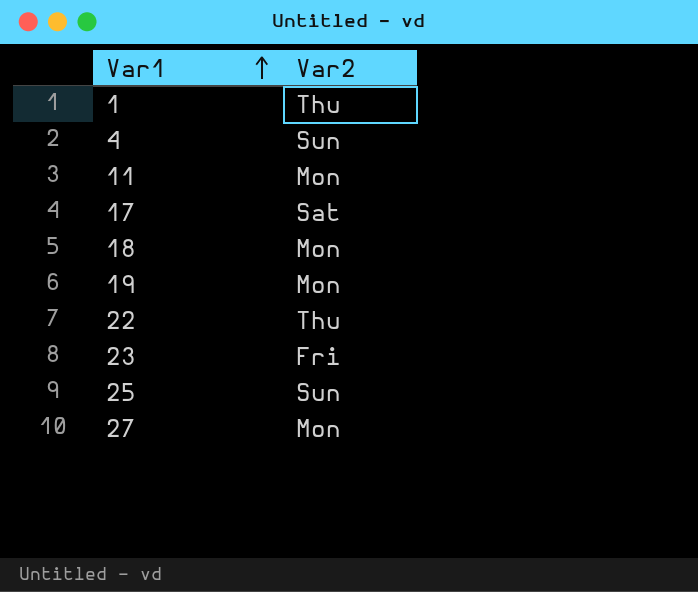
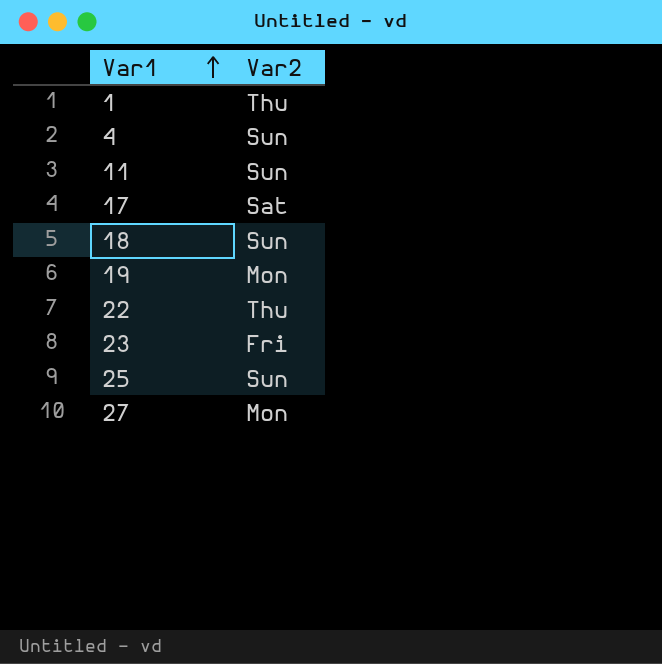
11 | Var2: Mon -> Sun
18 | Var2: Mon -> Sun

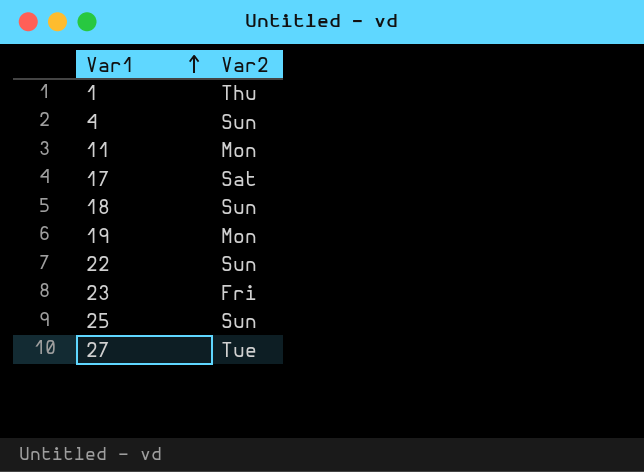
11 | Var2: Sun -> Mon
22 | Var2: Thu -> Sun
27 | Var2: Mon -> Tue

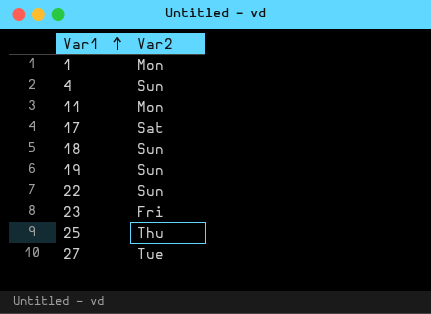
1 | Var2: Thu -> Mon
19 | Var2: Mon -> Sun
25 | Var2: Sun -> Thu

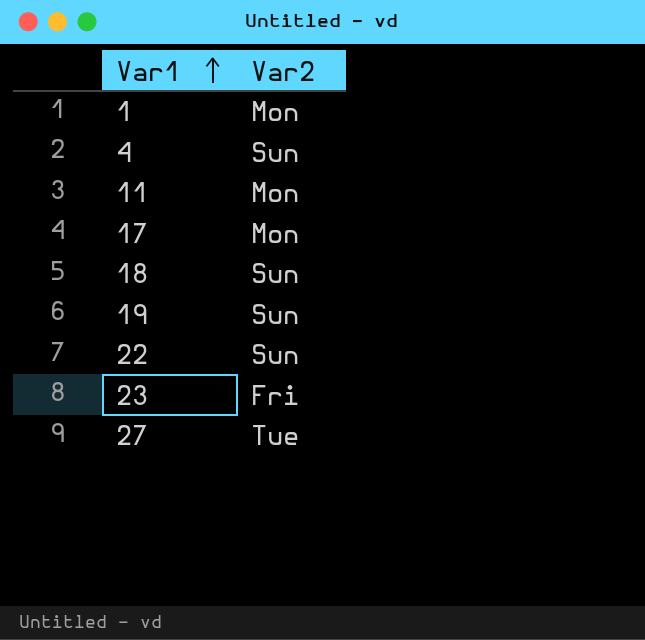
row 25: Thu -> none
17 | Var2: Sat -> Mon

